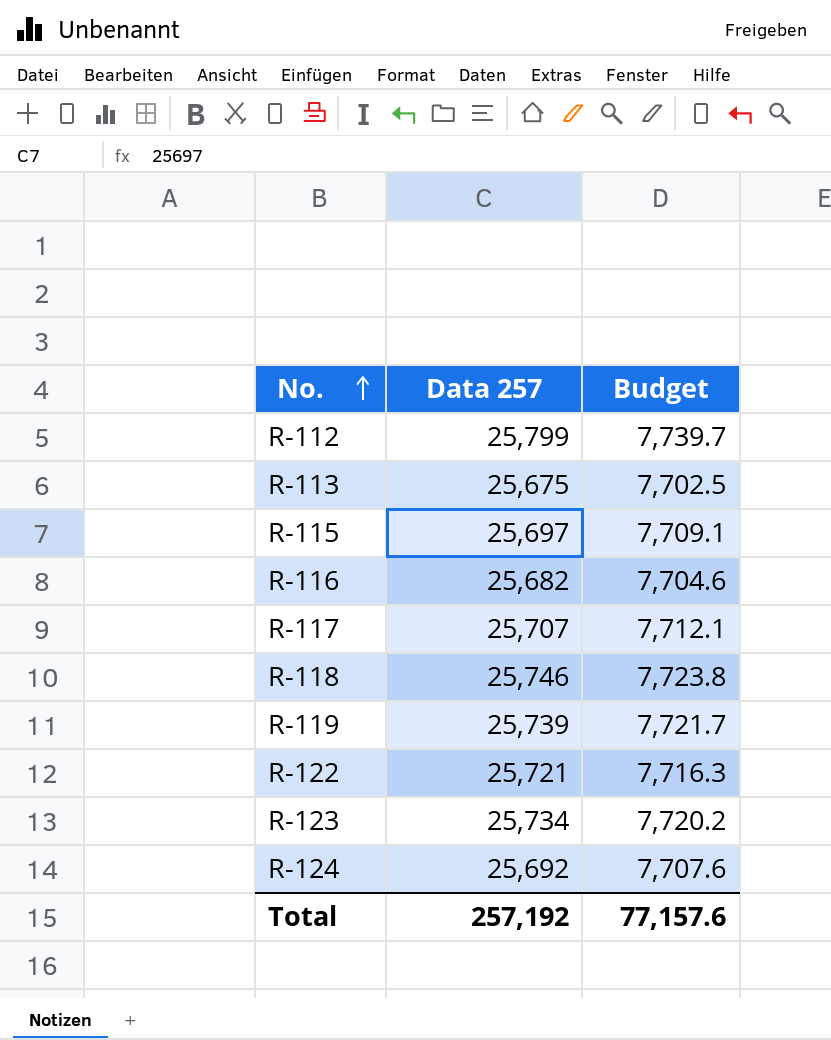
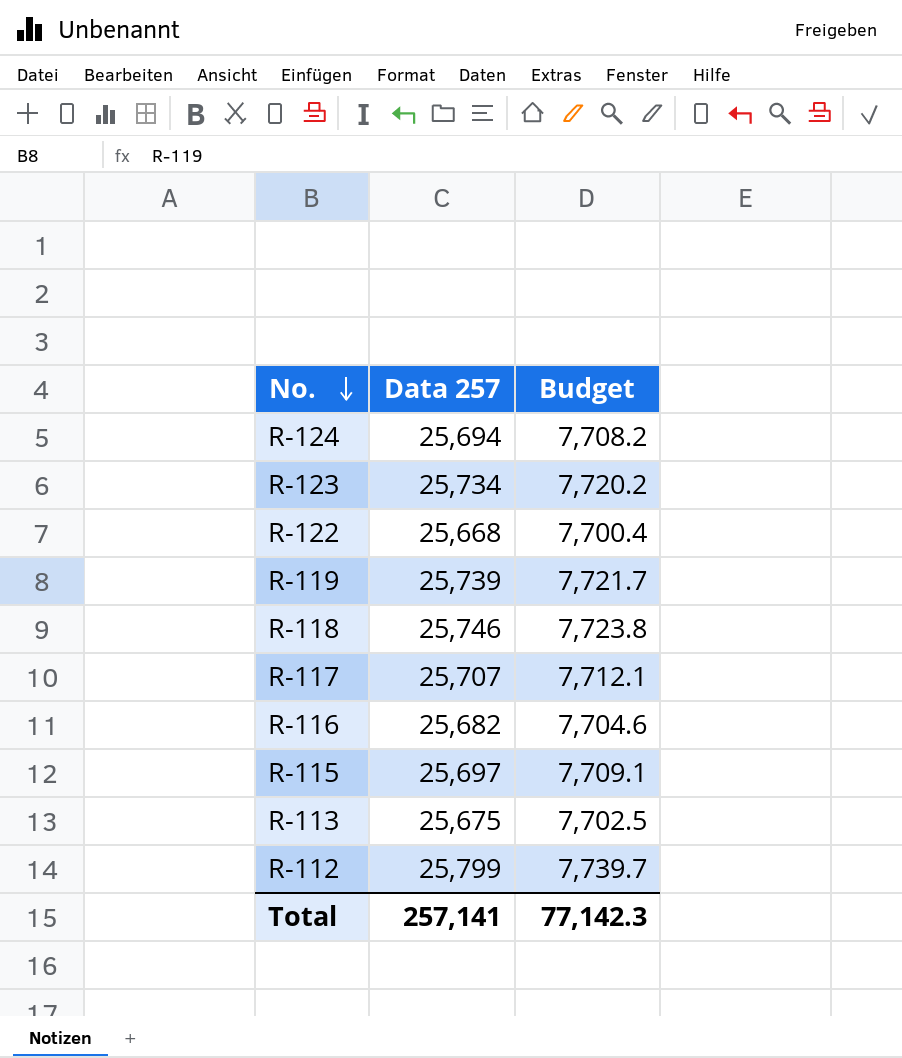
row order: No. ascending -> No. descending
R-124 | Data 257: 25,692 -> 25,694
R-124 | Budget: 7,707.6 -> 7,708.2
R-122 | Data 257: 25,721 -> 25,668
R-122 | Budget: 7,716.3 -> 7,700.4
Total | Data 257: 257,192 -> 257,141
Total | Budget: 77,157.6 -> 77,142.3

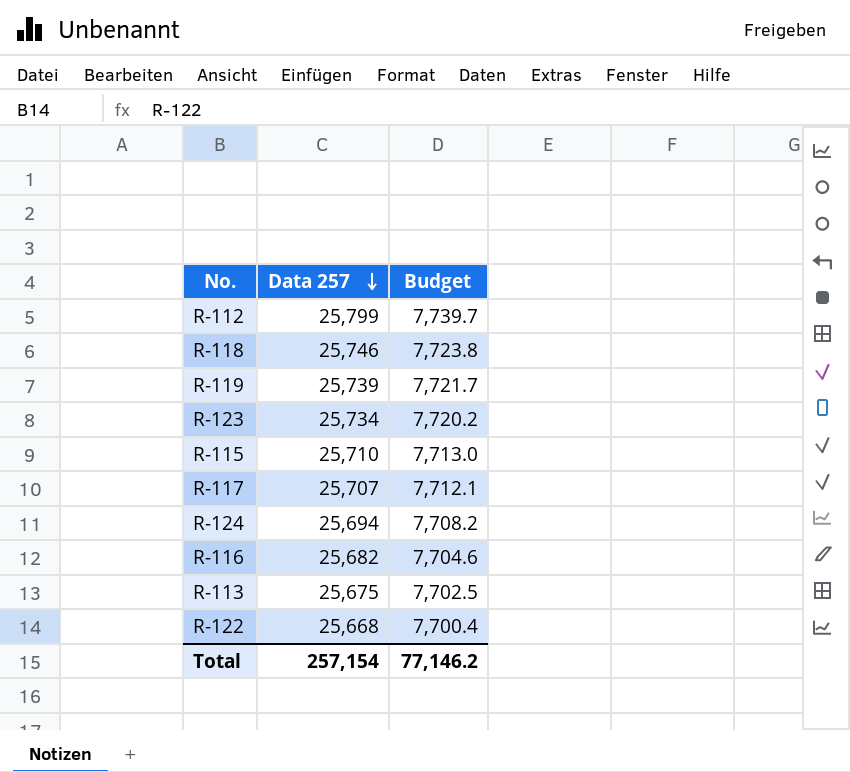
row order: No. descending -> Data 257 descending
R-115 | Data 257: 25,697 -> 25,710
R-115 | Budget: 7,709.1 -> 7,713.0
Total | Data 257: 257,141 -> 257,154
Total | Budget: 77,142.3 -> 77,146.2

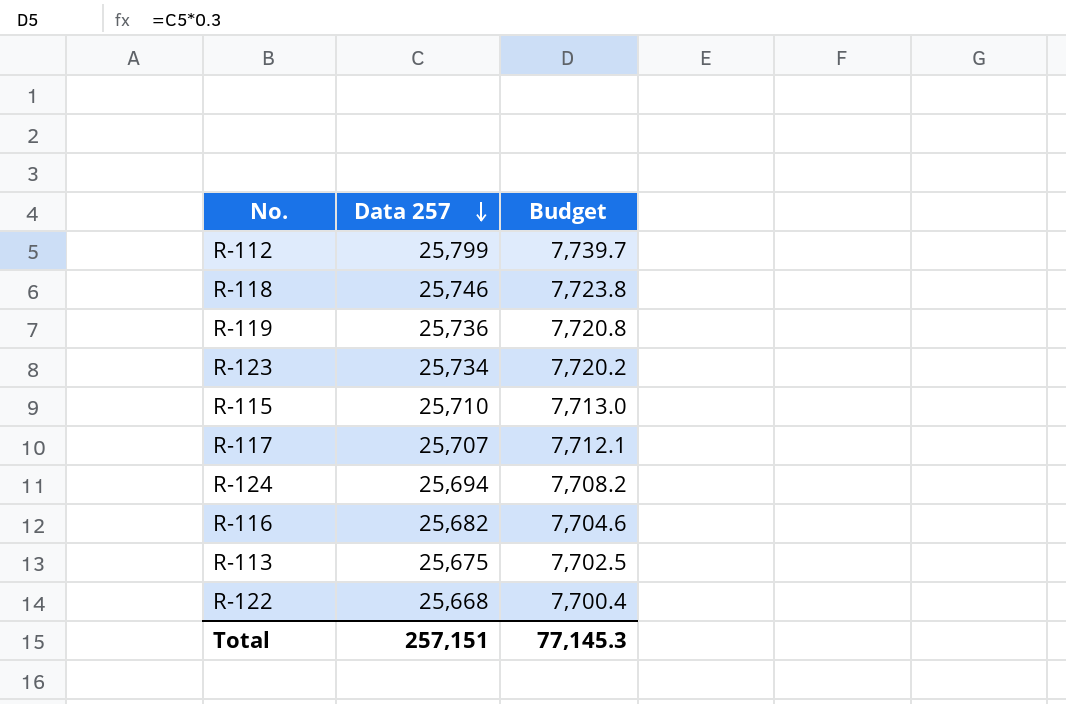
R-119 | Data 257: 25,739 -> 25,736
R-119 | Budget: 7,721.7 -> 7,720.8
Total | Data 257: 257,154 -> 257,151
Total | Budget: 77,146.2 -> 77,145.3

